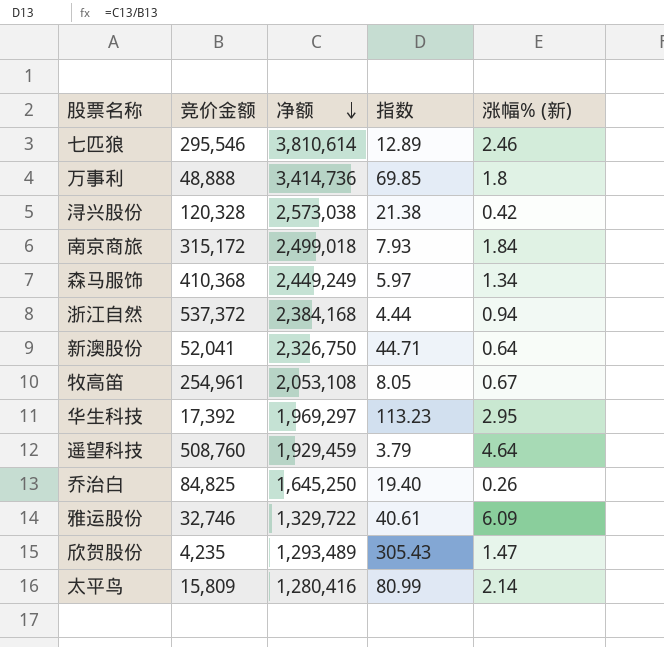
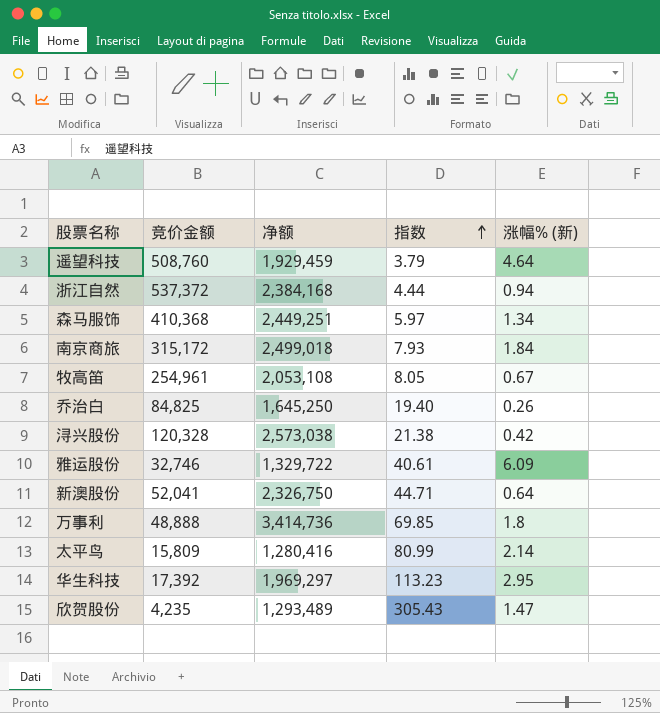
row order: 净额 descending -> 指数 ascending
row 七匹狼: 295,546 | 3,810,614 | 12.89 | 2.46 -> none
森马服饰 | 净额: 2,449,249 -> 2,449,251

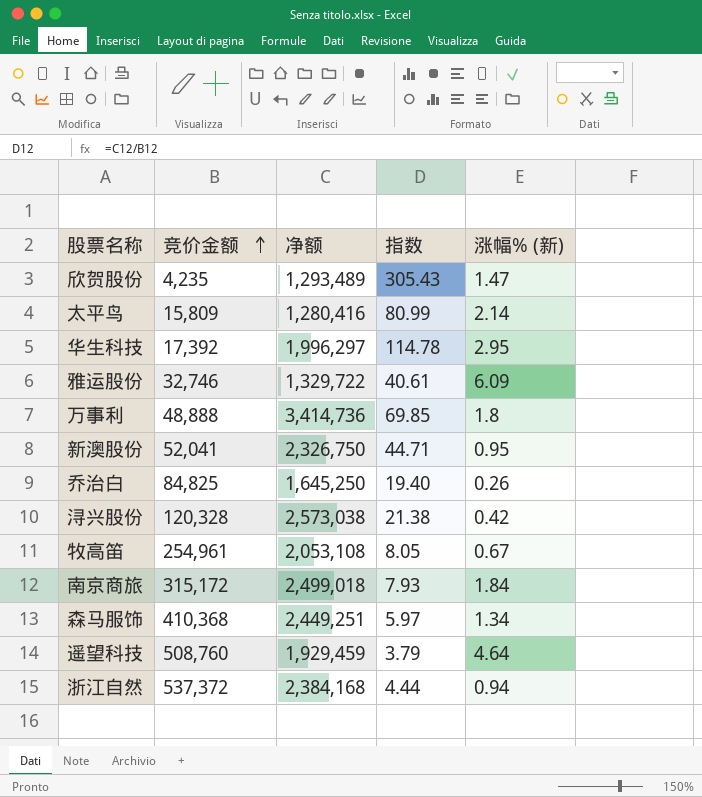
row order: 指数 ascending -> 竞价金额 ascending
华生科技 | 净额: 1,969,297 -> 1,996,297
华生科技 | 指数: 113.23 -> 114.78
新澳股份 | 涨幅% (新): 0.64 -> 0.95

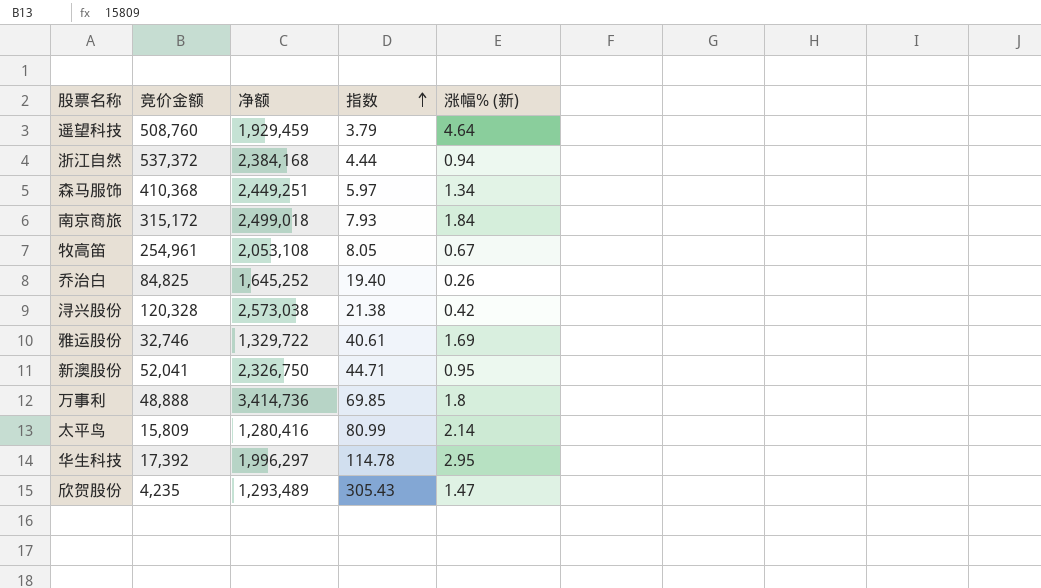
row order: 竞价金额 ascending -> 指数 ascending
乔治白 | 净额: 1,645,250 -> 1,645,252
雅运股份 | 涨幅% (新): 6.09 -> 1.69

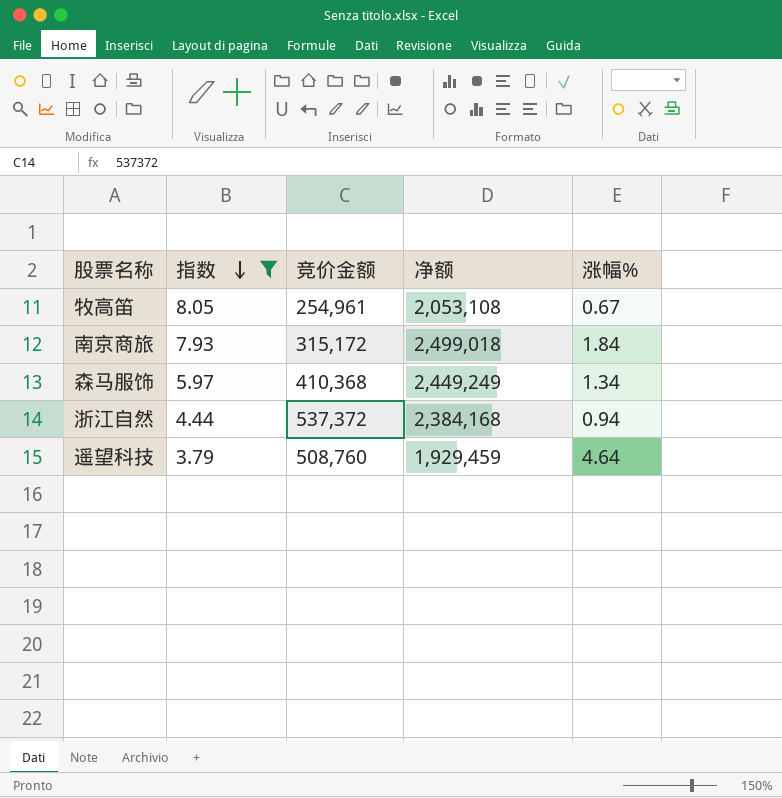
filter: none -> 指数 <= 8.05
row order: 指数 ascending -> 指数 descending
column 指数 | position: 4 -> 2
column name: 涨幅% (新) -> 涨幅%
森马服饰 | 净额: 2,449,251 -> 2,449,249

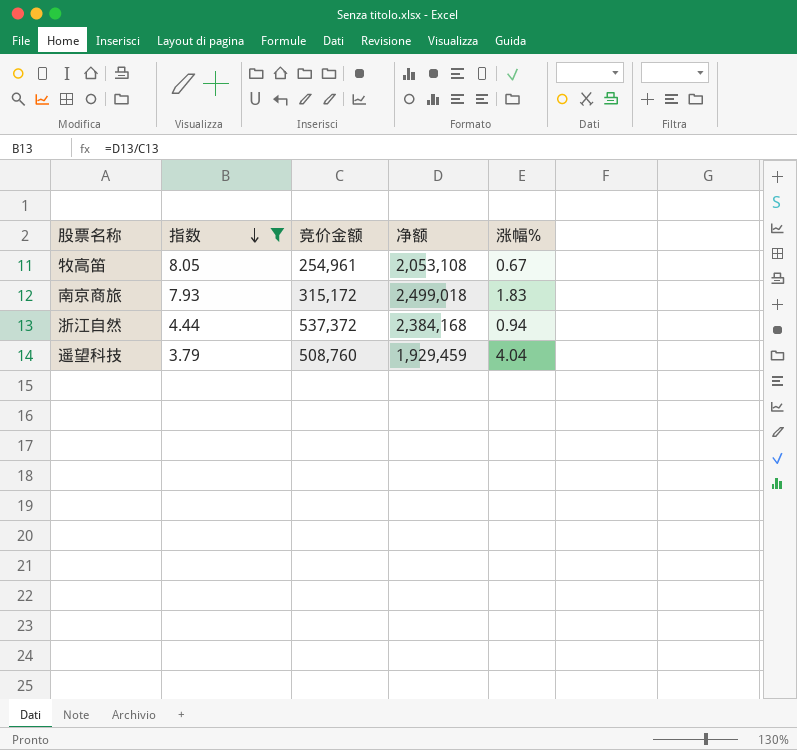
row 森马服饰: 5.97 | 410,368 | 2,449,249 | 1.34 -> none
南京商旅 | 涨幅%: 1.84 -> 1.83
遥望科技 | 涨幅%: 4.64 -> 4.04

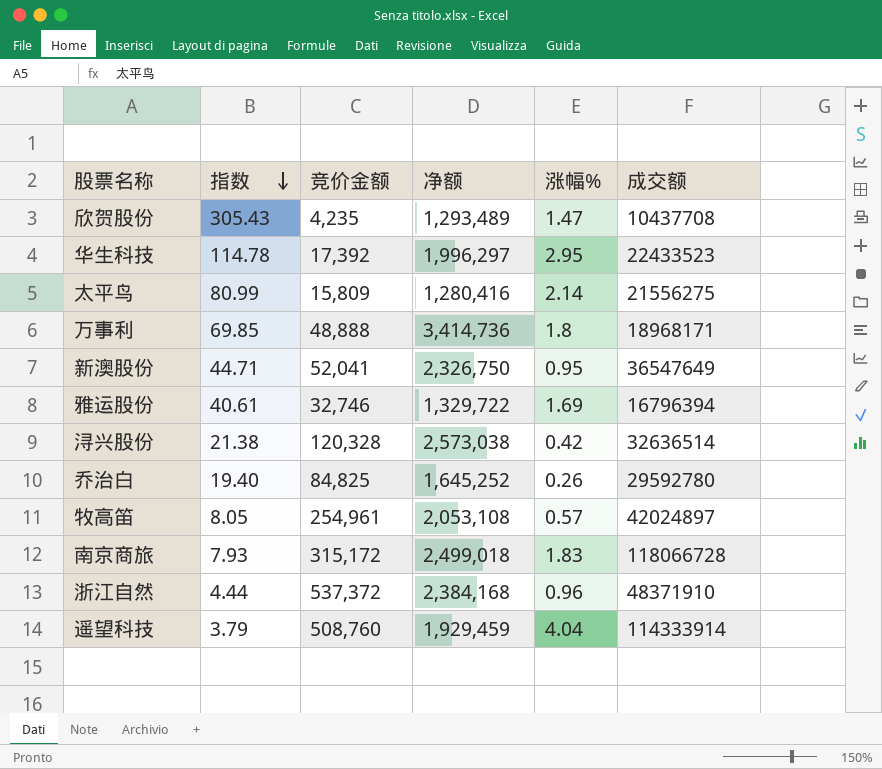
filter: 指数 <= 8.05 -> none
column 成交额 | position: none -> 6
牧高笛 | 涨幅%: 0.67 -> 0.57
浙江自然 | 涨幅%: 0.94 -> 0.96

